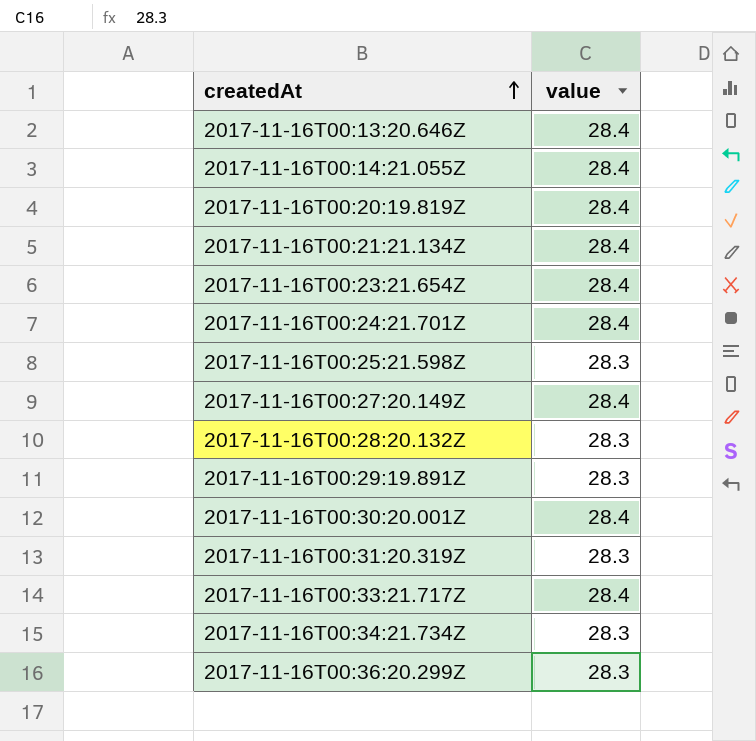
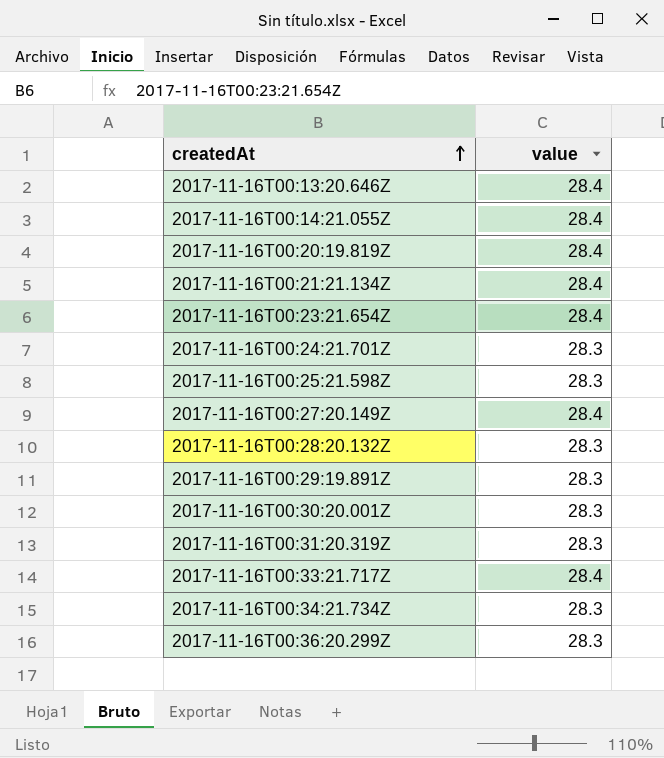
2017-11-16T00:24:21.701Z | value: 28.4 -> 28.3
2017-11-16T00:30:20.001Z | value: 28.4 -> 28.3

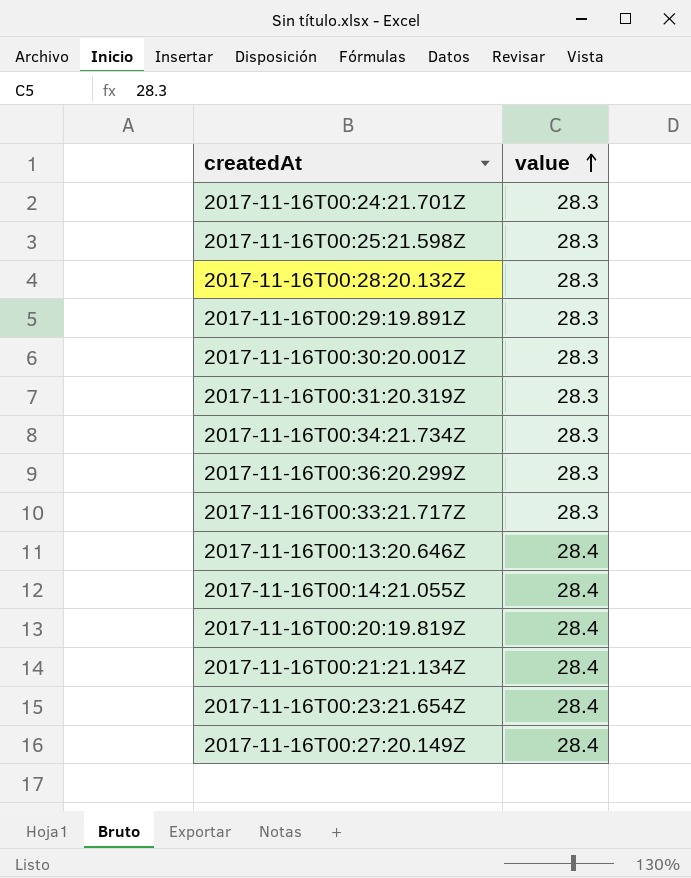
row order: createdAt ascending -> value ascending
2017-11-16T00:33:21.717Z | value: 28.4 -> 28.3

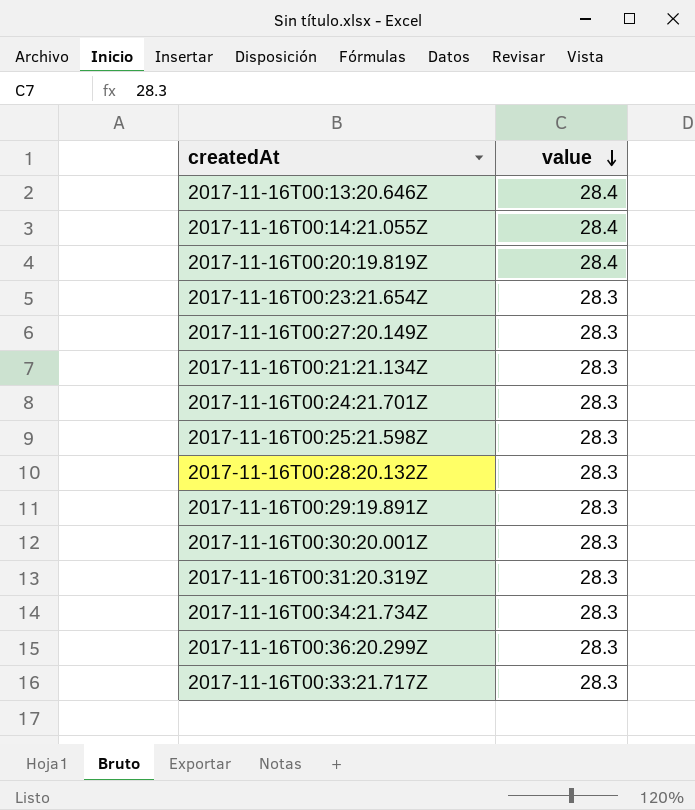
row order: value ascending -> value descending
2017-11-16T00:23:21.654Z | value: 28.4 -> 28.3
2017-11-16T00:27:20.149Z | value: 28.4 -> 28.3
2017-11-16T00:21:21.134Z | value: 28.4 -> 28.3

